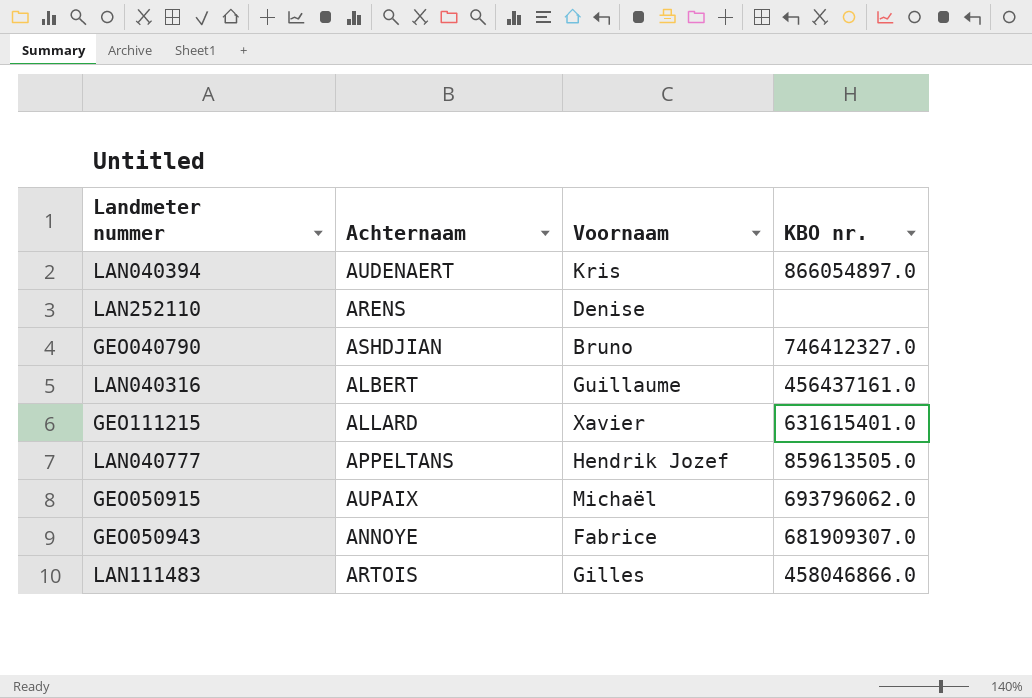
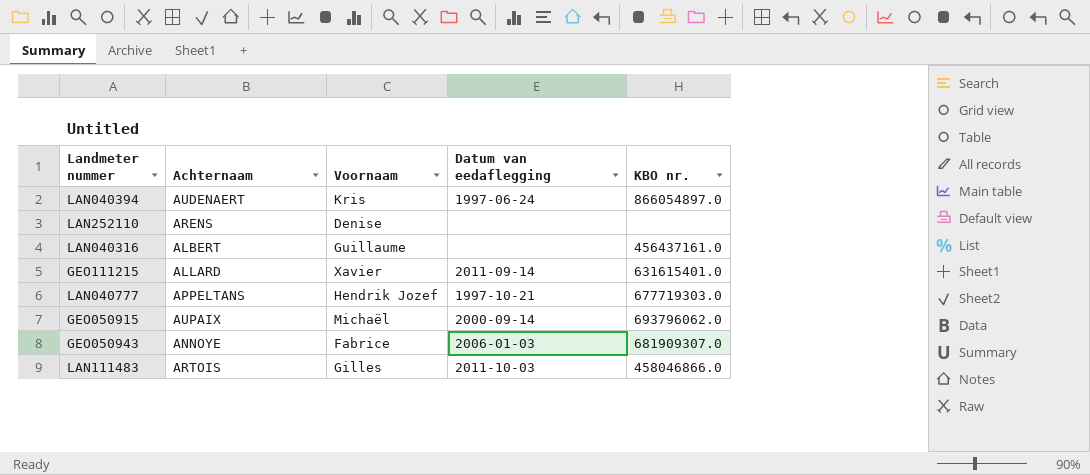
column Datum van eedaflegging | position: none -> 4
row GEO040790: ASHDJIAN | Bruno | 746412327.0 -> none
LAN040777 | KBO nr.: 859613505.0 -> 677719303.0

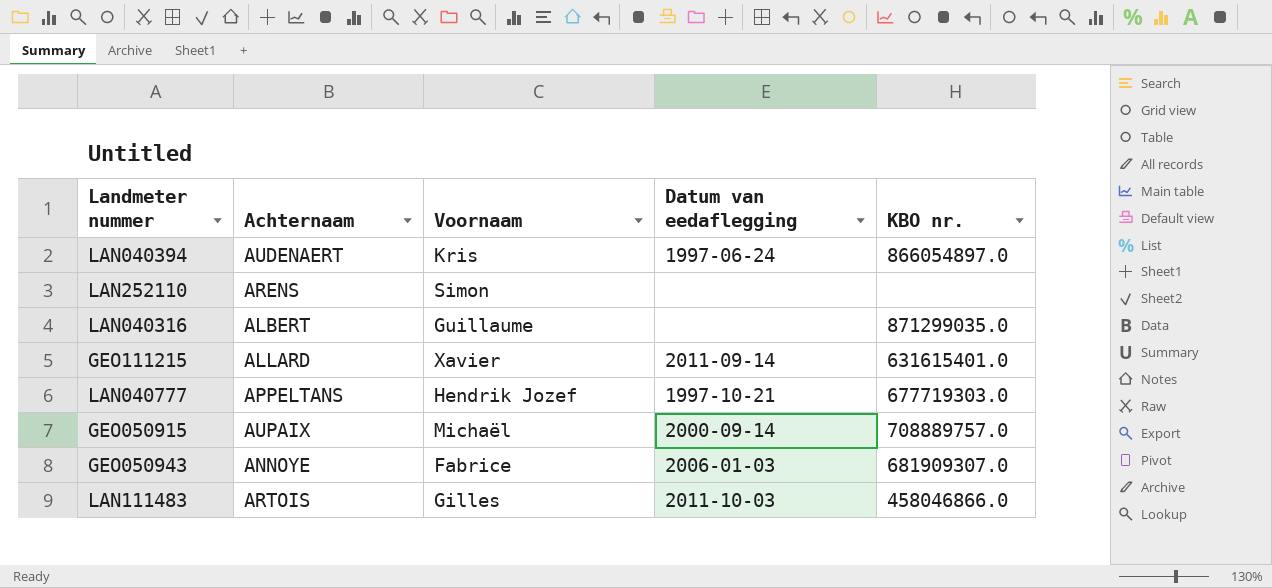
LAN252110 | Voornaam: Denise -> Simon
LAN040316 | KBO nr.: 456437161.0 -> 871299035.0
GEO050915 | KBO nr.: 693796062.0 -> 708889757.0

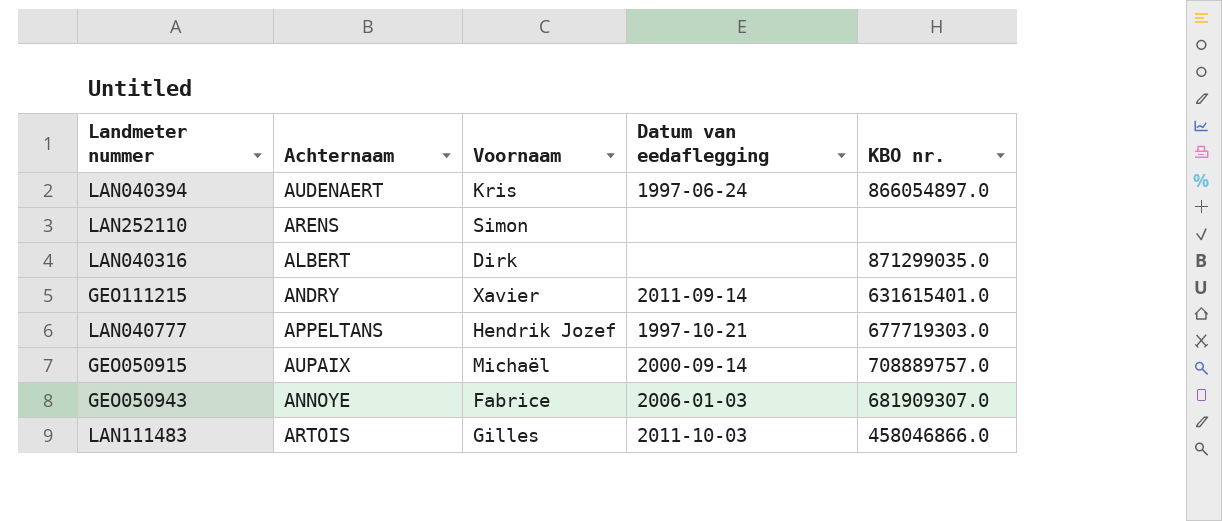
LAN040316 | Voornaam: Guillaume -> Dirk
GEO111215 | Achternaam: ALLARD -> ANDRY

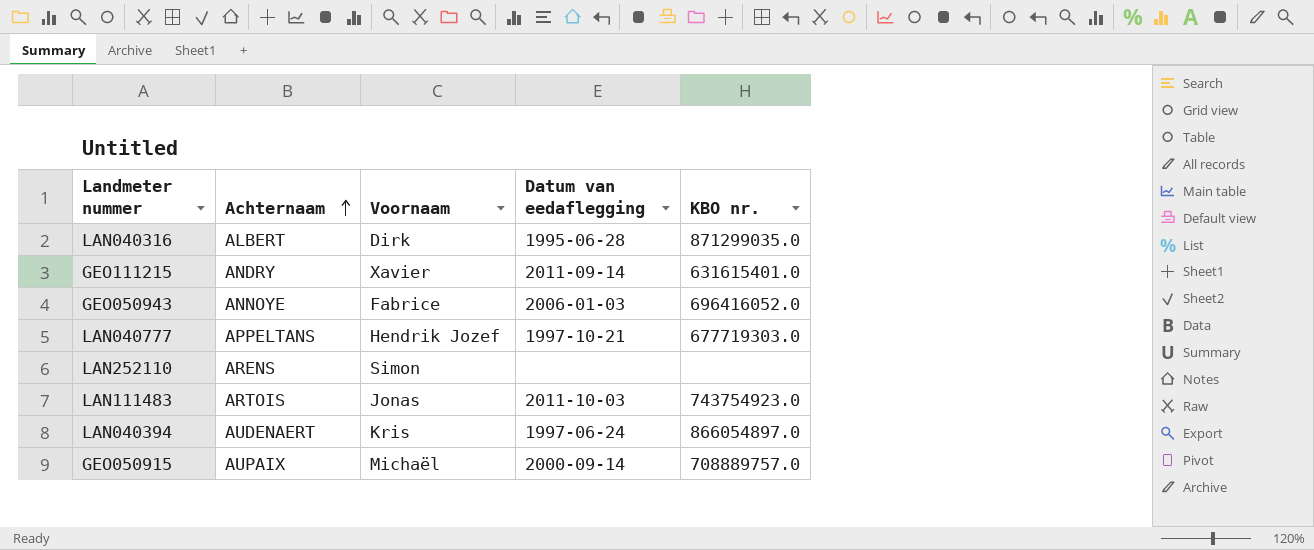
row order: none -> Achternaam ascending
LAN040316 | Datum van eedaflegging: none -> 1995-06-28
GEO050943 | KBO nr.: 681909307.0 -> 696416052.0
LAN111483 | Voornaam: Gilles -> Jonas
LAN111483 | KBO nr.: 458046866.0 -> 743754923.0

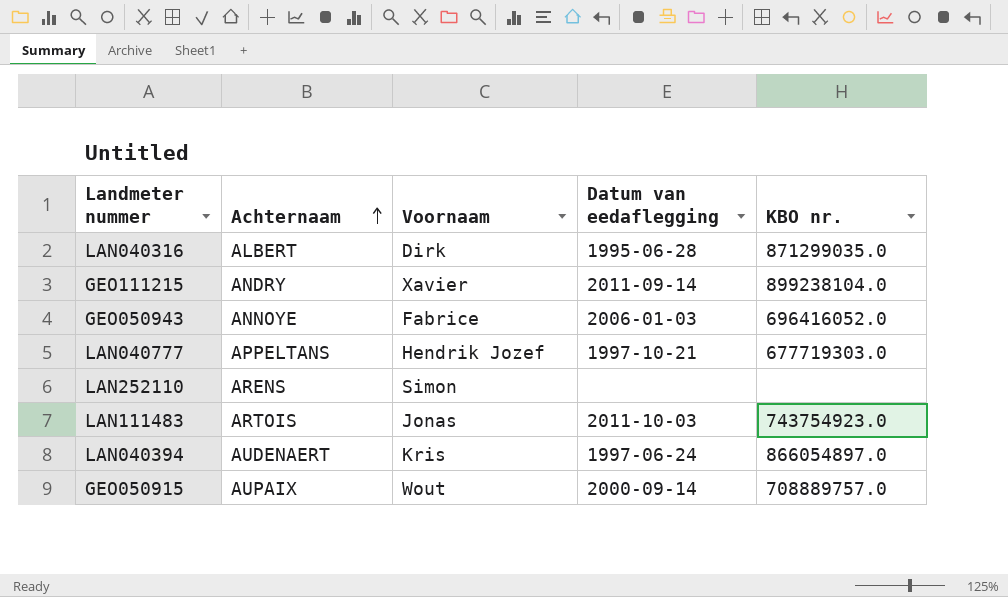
GEO111215 | KBO nr.: 631615401.0 -> 899238104.0
GEO050915 | Voornaam: Michaël -> Wout

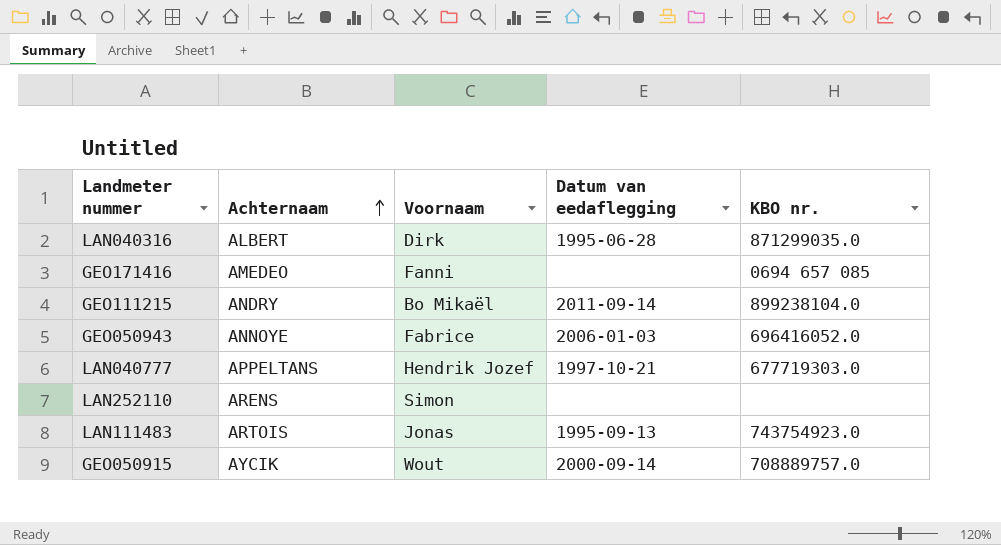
row LAN040394: AUDENAERT | Kris | 1997-06-24 | 866054897.0 -> none
row GEO171416: none -> AMEDEO | Fanni | none | 0694 657 085
GEO111215 | Voornaam: Xavier -> Bo Mikaël
LAN111483 | Datum van eedaflegging: 2011-10-03 -> 1995-09-13
GEO050915 | Achternaam: AUPAIX -> AYCIK

